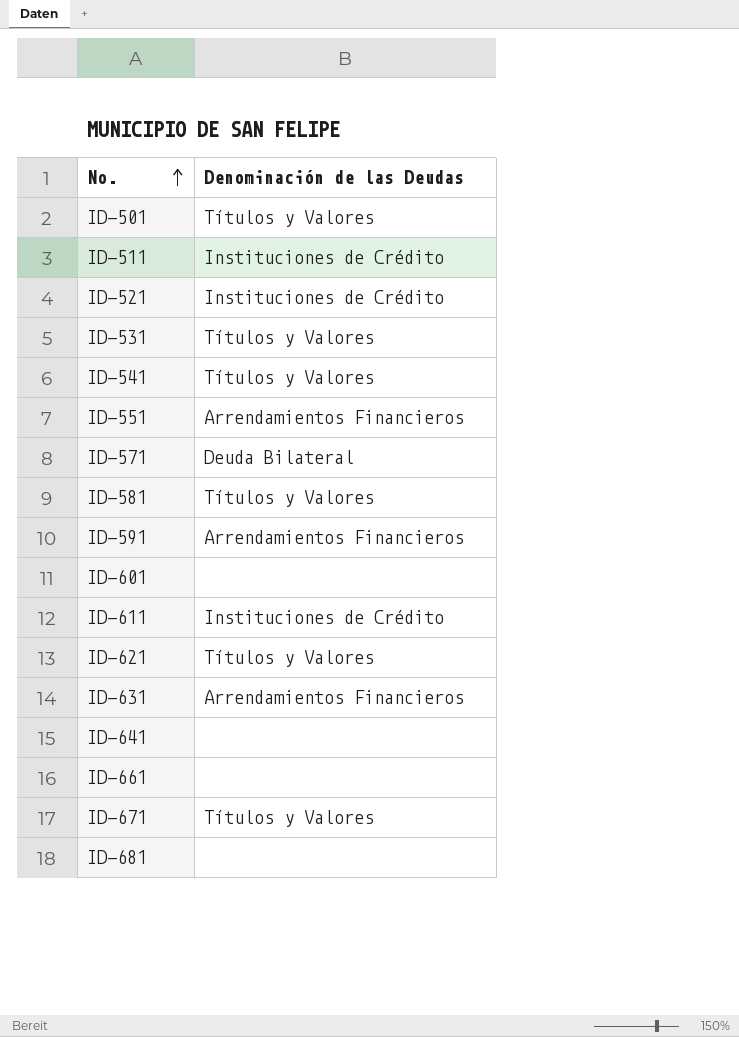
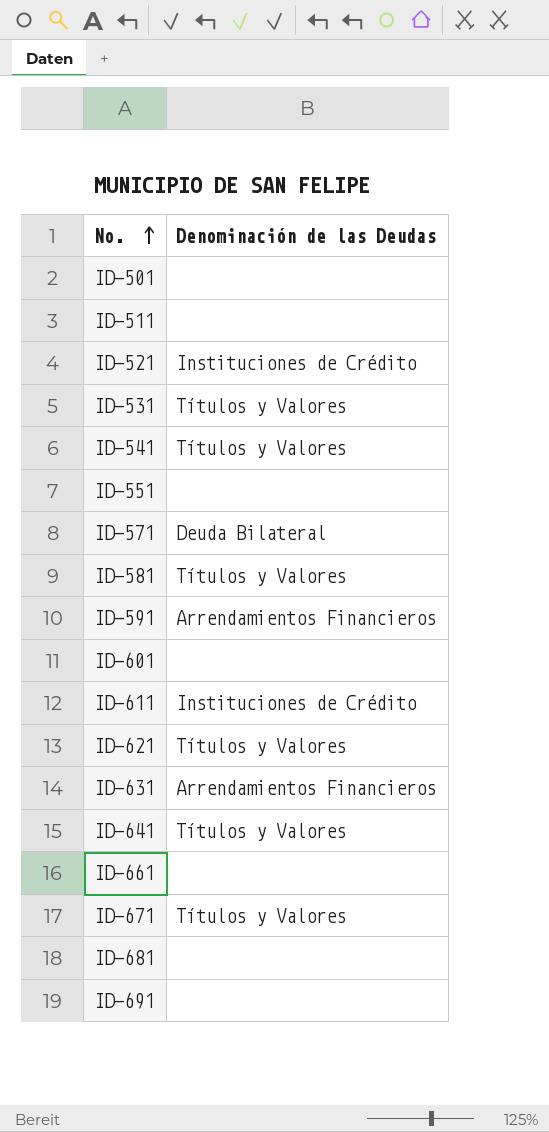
ID-501 | Denominación de las Deudas: Títulos y Valores -> none
ID-511 | Denominación de las Deudas: Instituciones de Crédito -> none
ID-551 | Denominación de las Deudas: Arrendamientos Financieros -> none
ID-641 | Denominación de las Deudas: none -> Títulos y Valores
row ID-691: none -> none

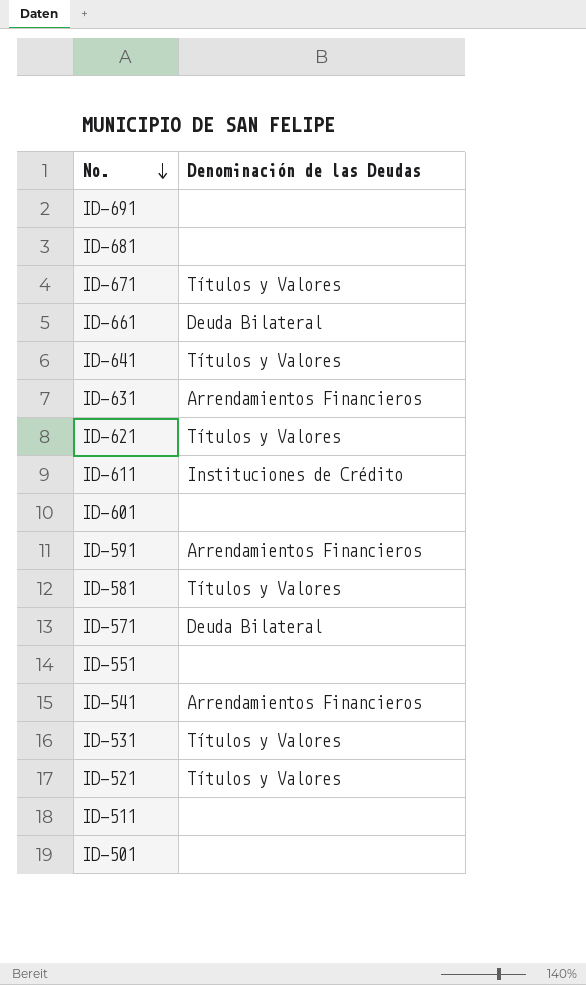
row order: No. ascending -> No. descending
ID-661 | Denominación de las Deudas: none -> Deuda Bilateral
ID-541 | Denominación de las Deudas: Títulos y Valores -> Arrendamientos Financieros
ID-521 | Denominación de las Deudas: Instituciones de Crédito -> Títulos y Valores

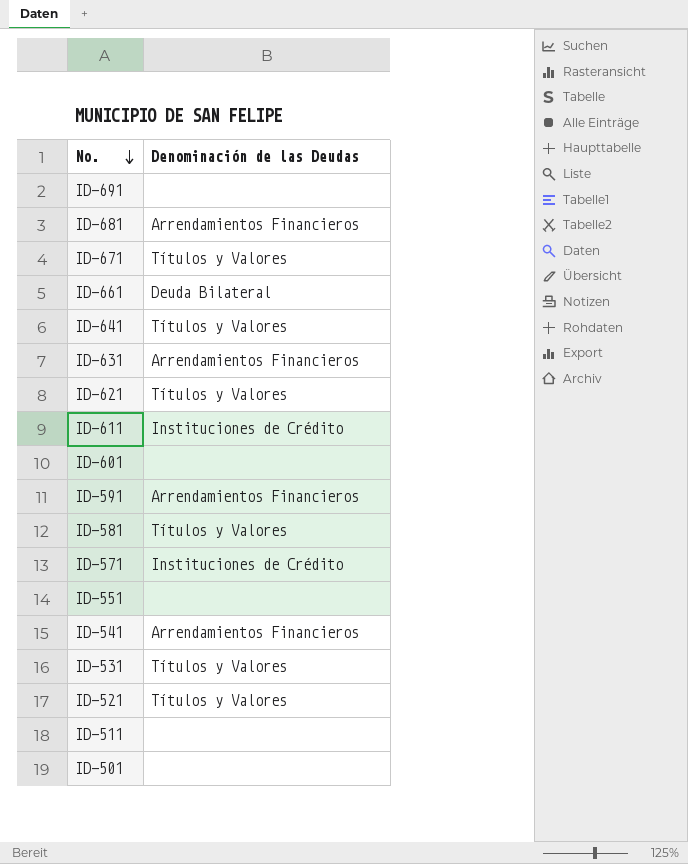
ID-681 | Denominación de las Deudas: none -> Arrendamientos Financieros
ID-571 | Denominación de las Deudas: Deuda Bilateral -> Instituciones de Crédito

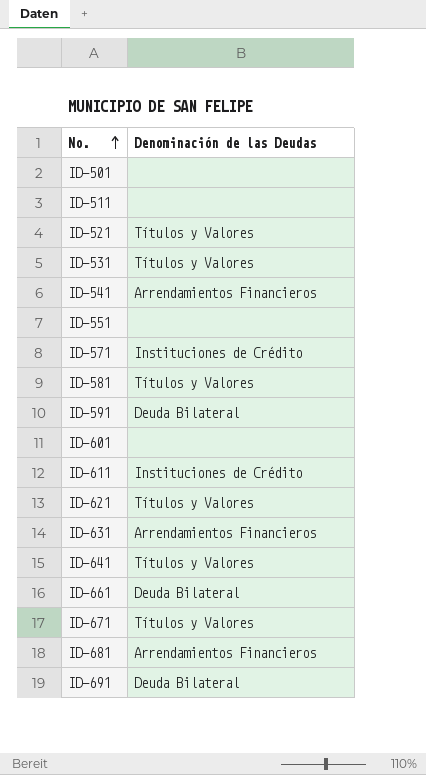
row order: No. descending -> No. ascending
ID-591 | Denominación de las Deudas: Arrendamientos Financieros -> Deuda Bilateral
ID-691 | Denominación de las Deudas: none -> Deuda Bilateral

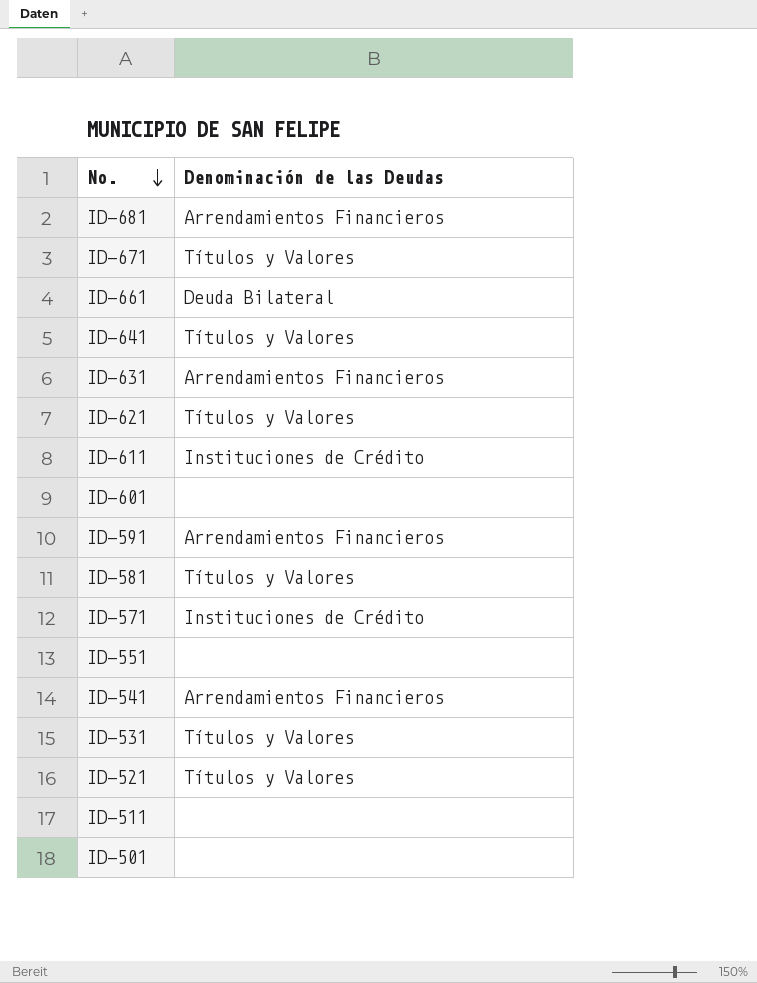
row order: No. ascending -> No. descending
row ID-691: Deuda Bilateral -> none
ID-591 | Denominación de las Deudas: Deuda Bilateral -> Arrendamientos Financieros

